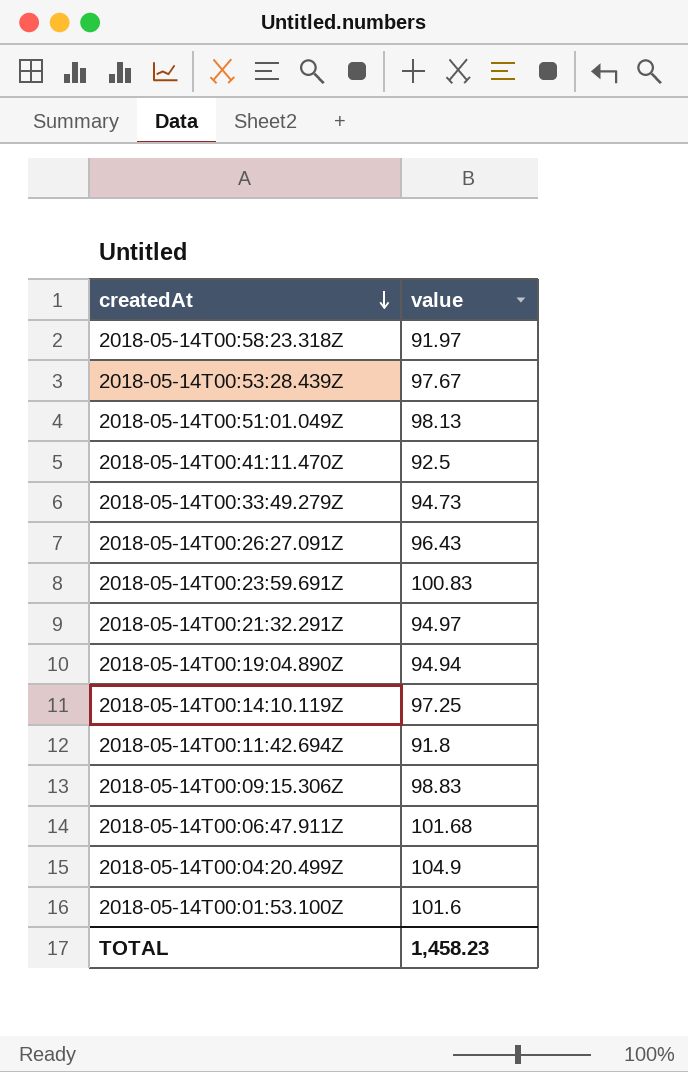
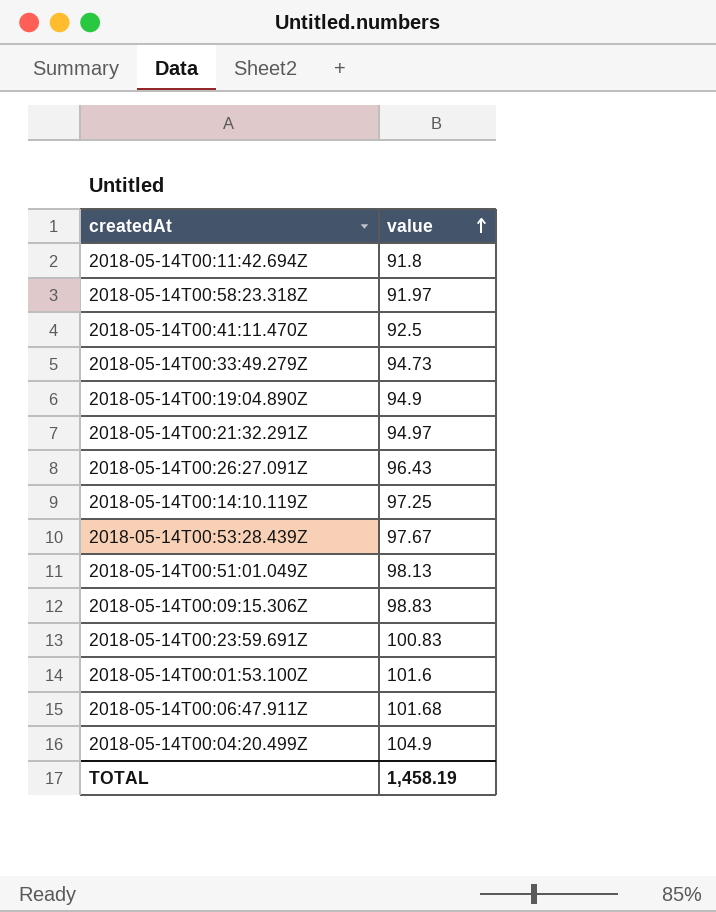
row order: createdAt descending -> value ascending
2018-05-14T00:19:04.890Z | value: 94.94 -> 94.9
TOTAL | value: 1,458.23 -> 1,458.19

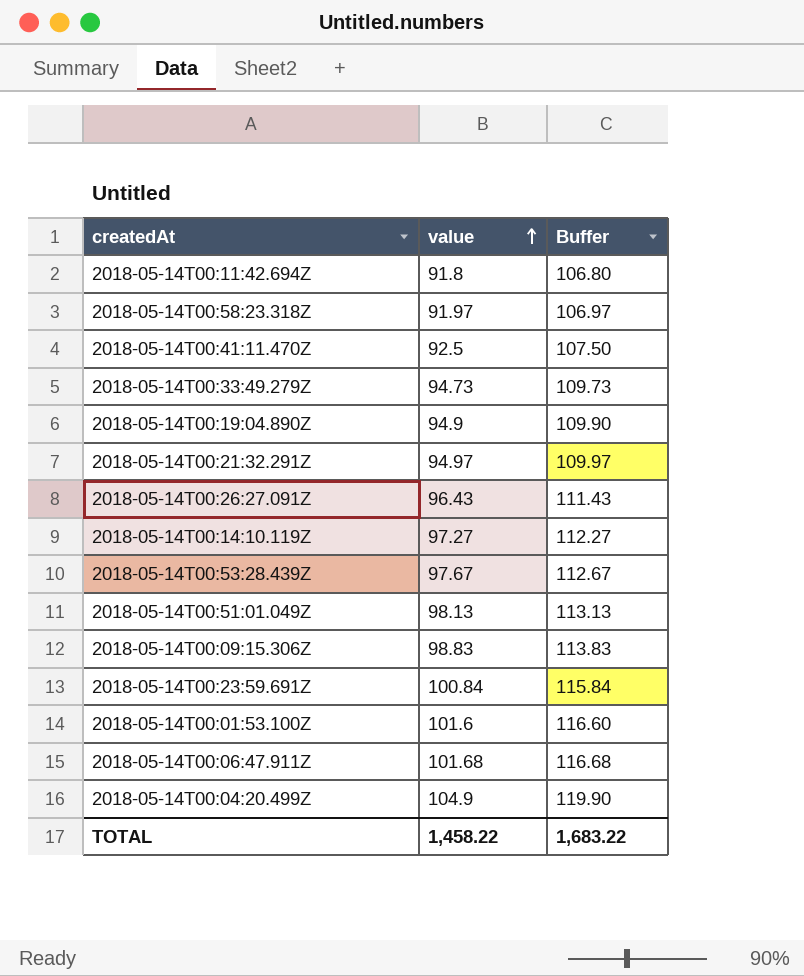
column Buffer | formula: none -> [value] + 15
2018-05-14T00:14:10.119Z | value: 97.25 -> 97.27
2018-05-14T00:23:59.691Z | value: 100.83 -> 100.84
TOTAL | value: 1,458.19 -> 1,458.22

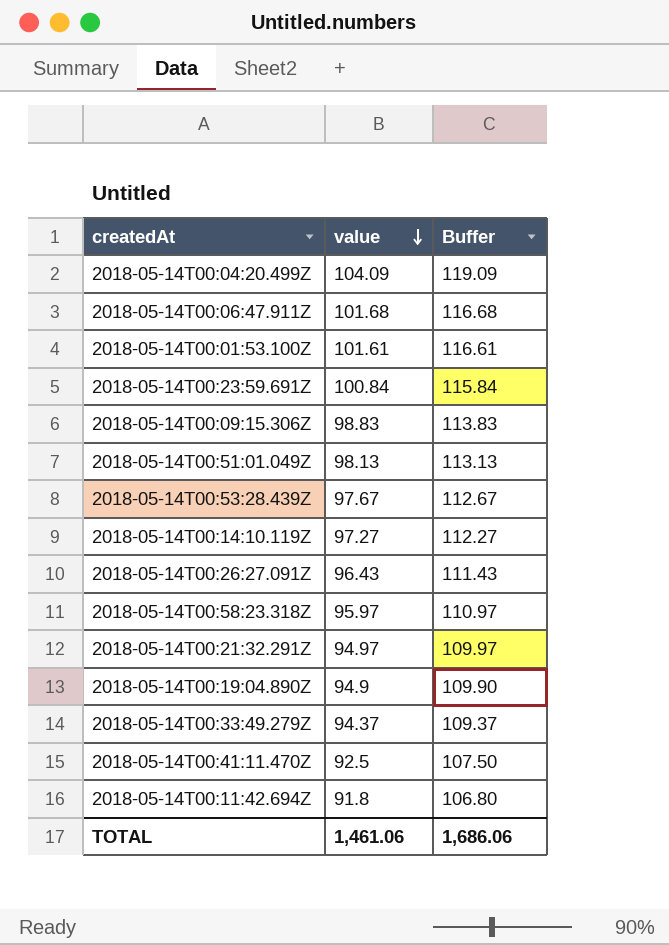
row order: value ascending -> value descending
2018-05-14T00:04:20.499Z | value: 104.9 -> 104.09
2018-05-14T00:04:20.499Z | Buffer: 119.90 -> 119.09
2018-05-14T00:01:53.100Z | value: 101.6 -> 101.61
2018-05-14T00:01:53.100Z | Buffer: 116.60 -> 116.61
2018-05-14T00:58:23.318Z | value: 91.97 -> 95.97
2018-05-14T00:58:23.318Z | Buffer: 106.97 -> 110.97
2018-05-14T00:33:49.279Z | value: 94.73 -> 94.37
2018-05-14T00:33:49.279Z | Buffer: 109.73 -> 109.37
TOTAL | value: 1,458.22 -> 1,461.06
TOTAL | Buffer: 1,683.22 -> 1,686.06

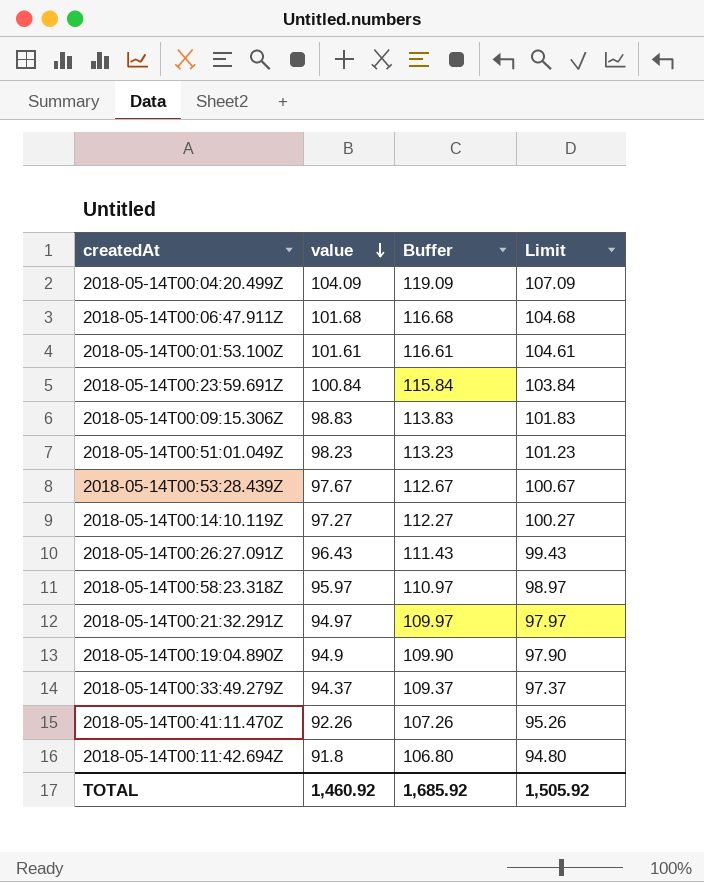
column Limit | formula: none -> [value] + 3
2018-05-14T00:51:01.049Z | value: 98.13 -> 98.23
2018-05-14T00:51:01.049Z | Buffer: 113.13 -> 113.23
2018-05-14T00:41:11.470Z | value: 92.5 -> 92.26
2018-05-14T00:41:11.470Z | Buffer: 107.50 -> 107.26
TOTAL | value: 1,461.06 -> 1,460.92
TOTAL | Buffer: 1,686.06 -> 1,685.92

